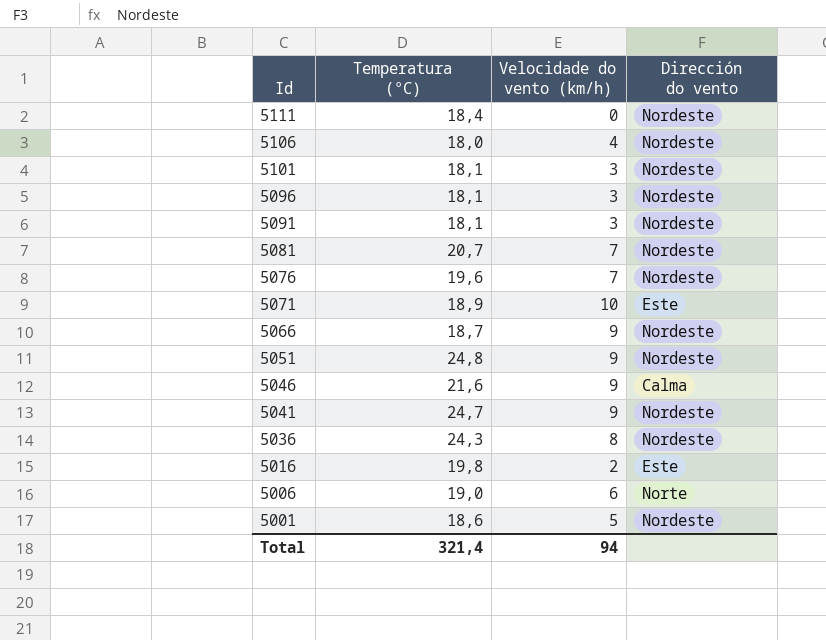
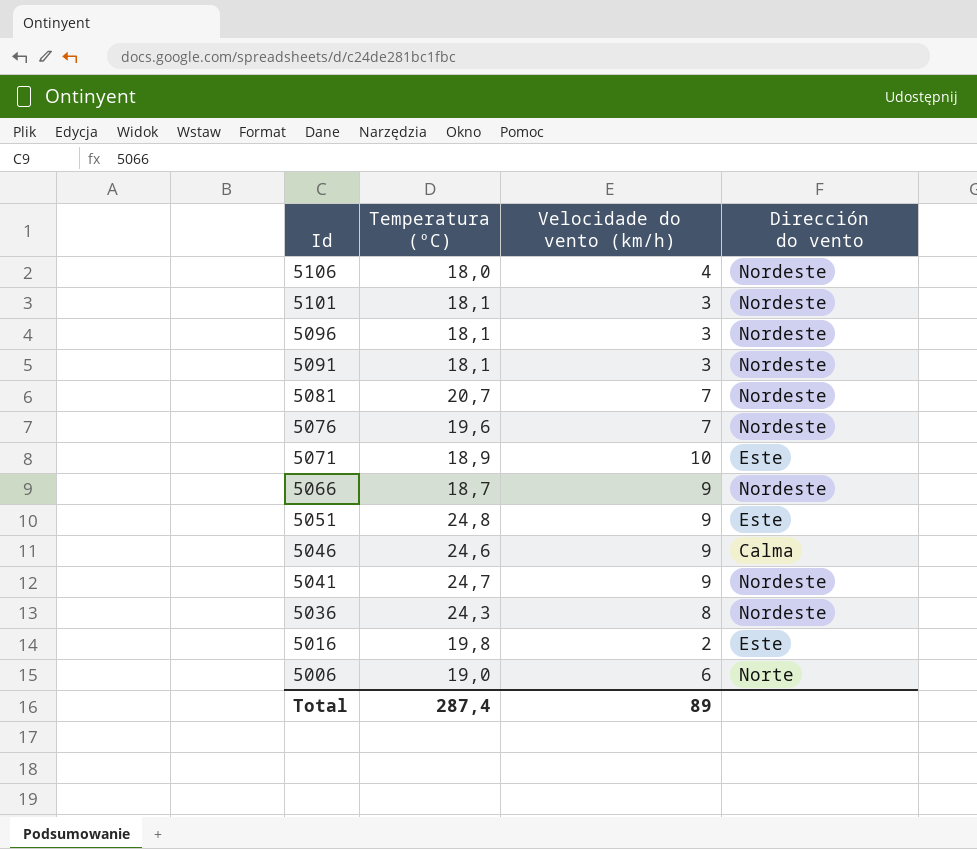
row 5111: 18,4 | 0 | Nordeste -> none
row 5001: 18,6 | 5 | Nordeste -> none
5051 | Dirección do vento: Nordeste -> Este
5046 | Temperatura (ºC): 21,6 -> 24,6
Total | Temperatura (ºC): 321,4 -> 287,4
Total | Velocidade do vento (km/h): 94 -> 89

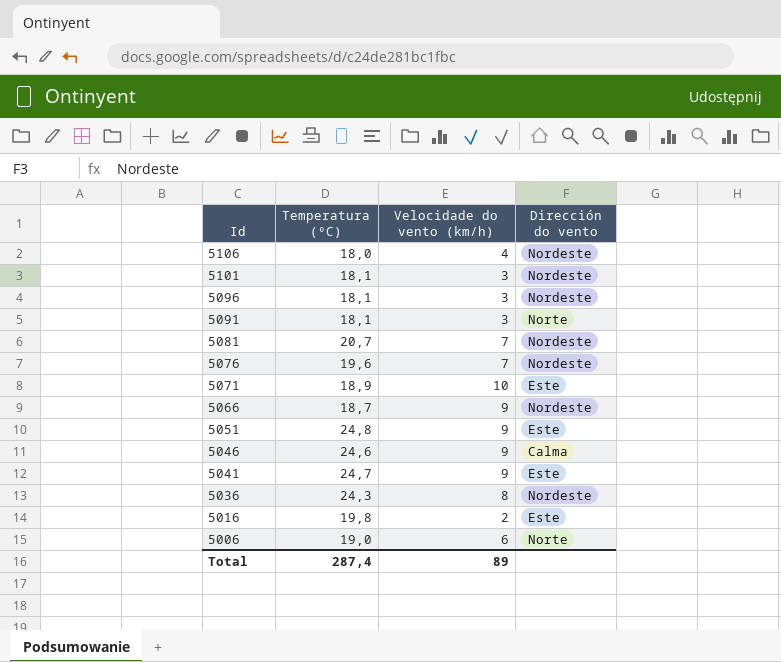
5091 | Dirección do vento: Nordeste -> Norte
5041 | Dirección do vento: Nordeste -> Este

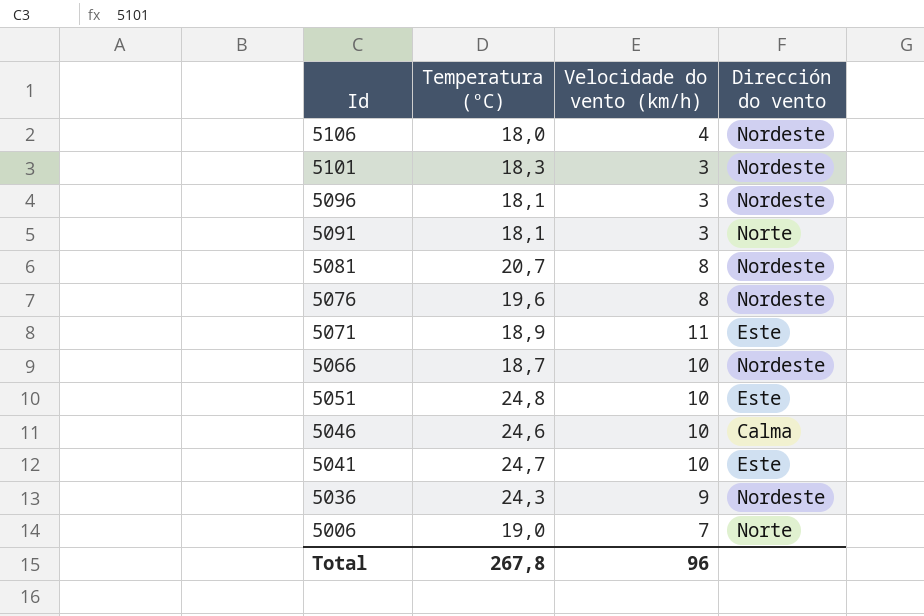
row 5016: 19,8 | 2 | Este -> none
5101 | Temperatura (ºC): 18,1 -> 18,3
5081 | Velocidade do vento (km/h): 7 -> 8
5076 | Velocidade do vento (km/h): 7 -> 8
5071 | Velocidade do vento (km/h): 10 -> 11
5066 | Velocidade do vento (km/h): 9 -> 10
5051 | Velocidade do vento (km/h): 9 -> 10
5046 | Velocidade do vento (km/h): 9 -> 10
5041 | Velocidade do vento (km/h): 9 -> 10
5036 | Velocidade do vento (km/h): 8 -> 9
5006 | Velocidade do vento (km/h): 6 -> 7
Total | Temperatura (ºC): 287,4 -> 267,8
Total | Velocidade do vento (km/h): 89 -> 96

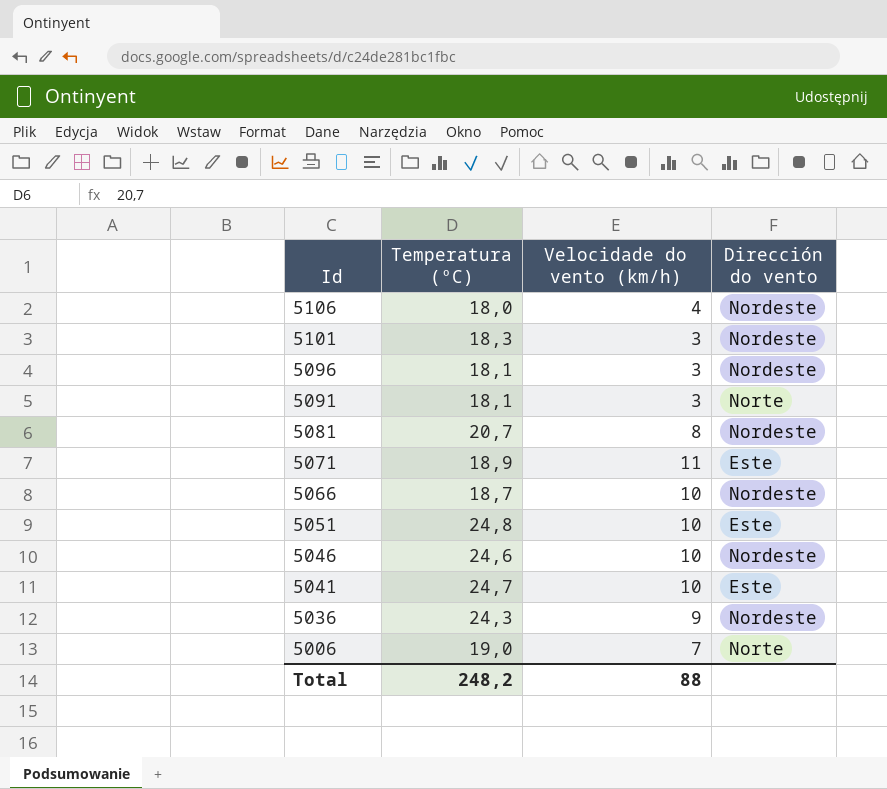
row 5076: 19,6 | 8 | Nordeste -> none
5046 | Dirección do vento: Calma -> Nordeste
Total | Temperatura (ºC): 267,8 -> 248,2
Total | Velocidade do vento (km/h): 96 -> 88

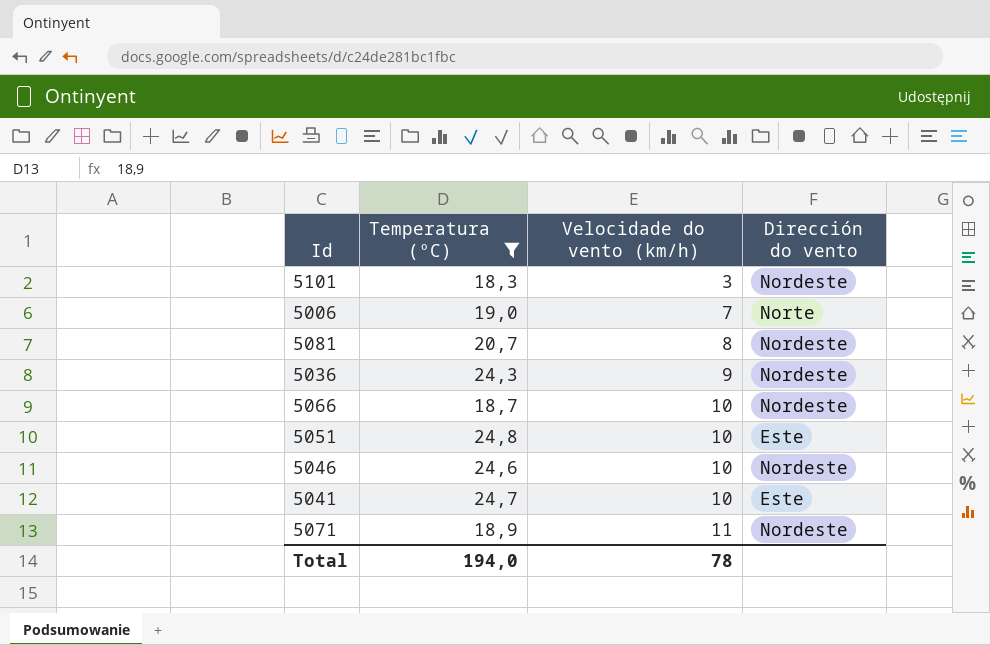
filter: none -> Temperatura (ºC) >= 18,3
row order: Id descending -> Velocidade do vento (km/h) ascending
5071 | Dirección do vento: Este -> Nordeste
Total | Temperatura (ºC): 248,2 -> 194,0
Total | Velocidade do vento (km/h): 88 -> 78

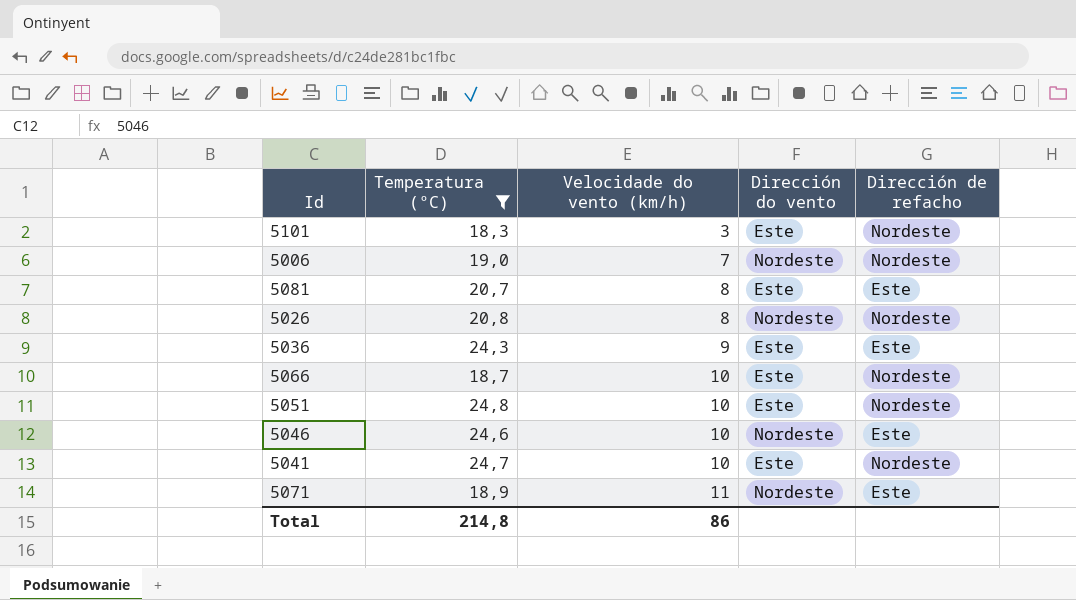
column Dirección de refacho | position: none -> 5
5101 | Dirección do vento: Nordeste -> Este
5006 | Dirección do vento: Norte -> Nordeste
5081 | Dirección do vento: Nordeste -> Este
row 5026: none -> 20,8 | 8 | Nordeste | Nordeste
5036 | Dirección do vento: Nordeste -> Este
5066 | Dirección do vento: Nordeste -> Este
Total | Temperatura (ºC): 194,0 -> 214,8
Total | Velocidade do vento (km/h): 78 -> 86

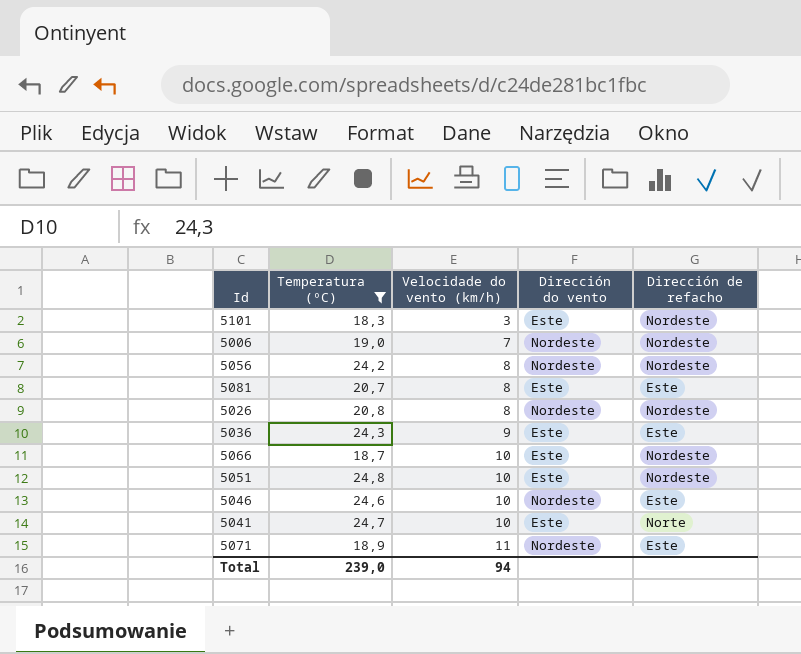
row 5056: none -> 24,2 | 8 | Nordeste | Nordeste
5041 | Dirección de refacho: Nordeste -> Norte
Total | Temperatura (ºC): 214,8 -> 239,0
Total | Velocidade do vento (km/h): 86 -> 94

